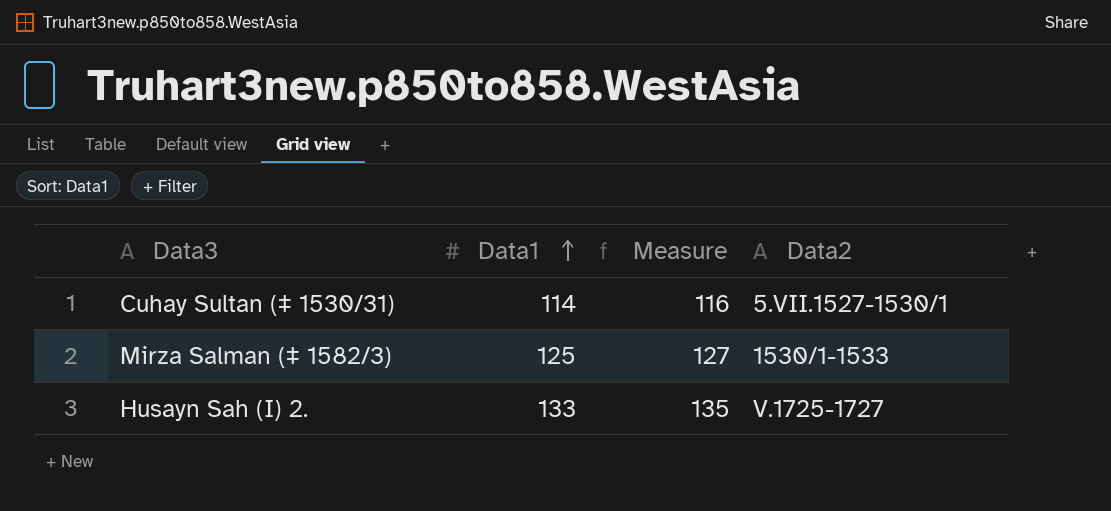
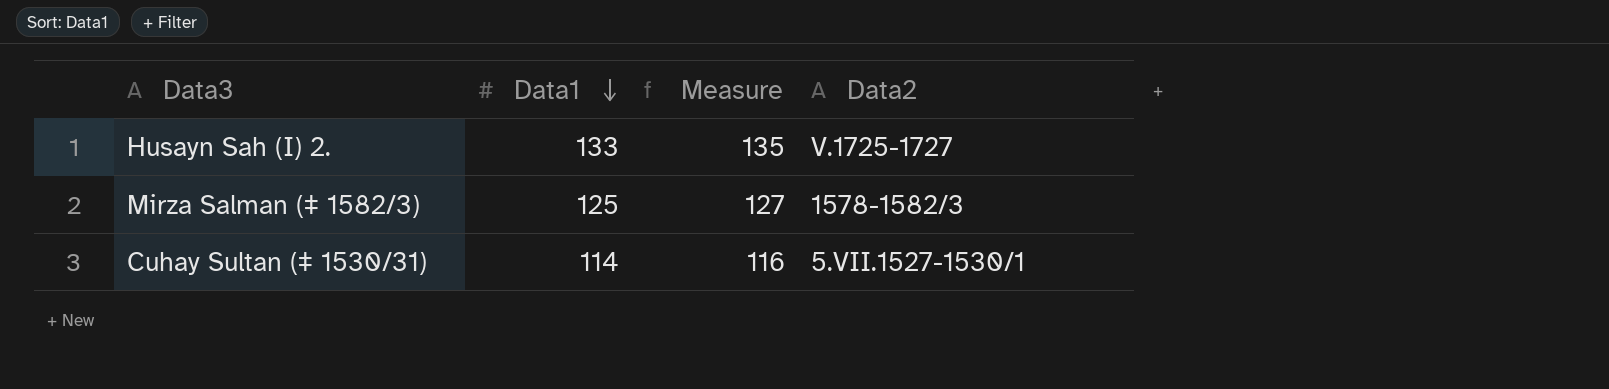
row order: Data1 ascending -> Data1 descending
Mirza Salman (‡ 1582/3) | Data2: 1530/1-1533 -> 1578-1582/3

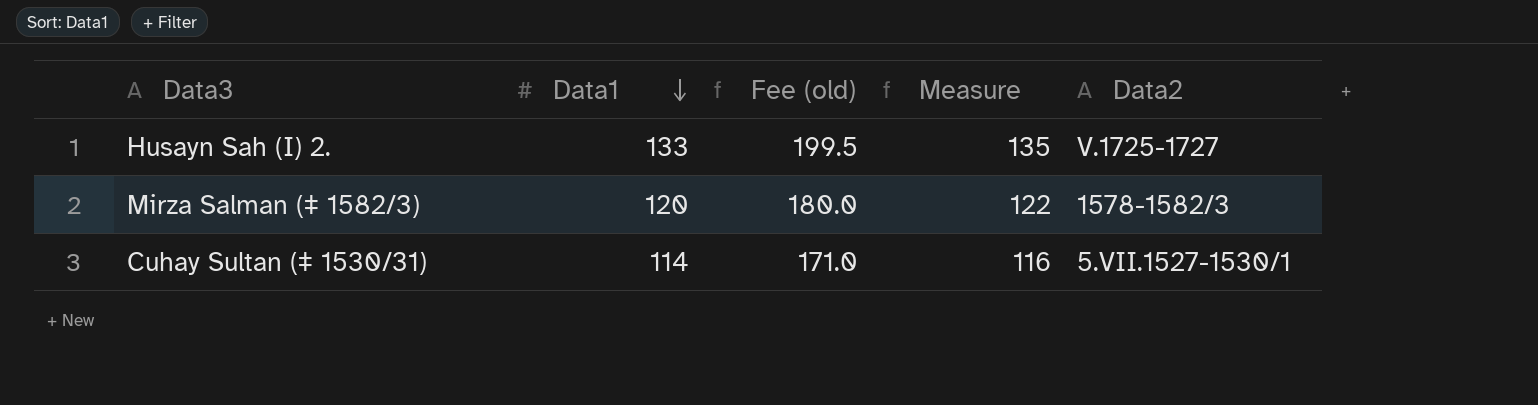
column Fee (old) | formula: none -> [Data1] * 1.5
Mirza Salman (‡ 1582/3) | Data1: 125 -> 120
Mirza Salman (‡ 1582/3) | Measure: 127 -> 122

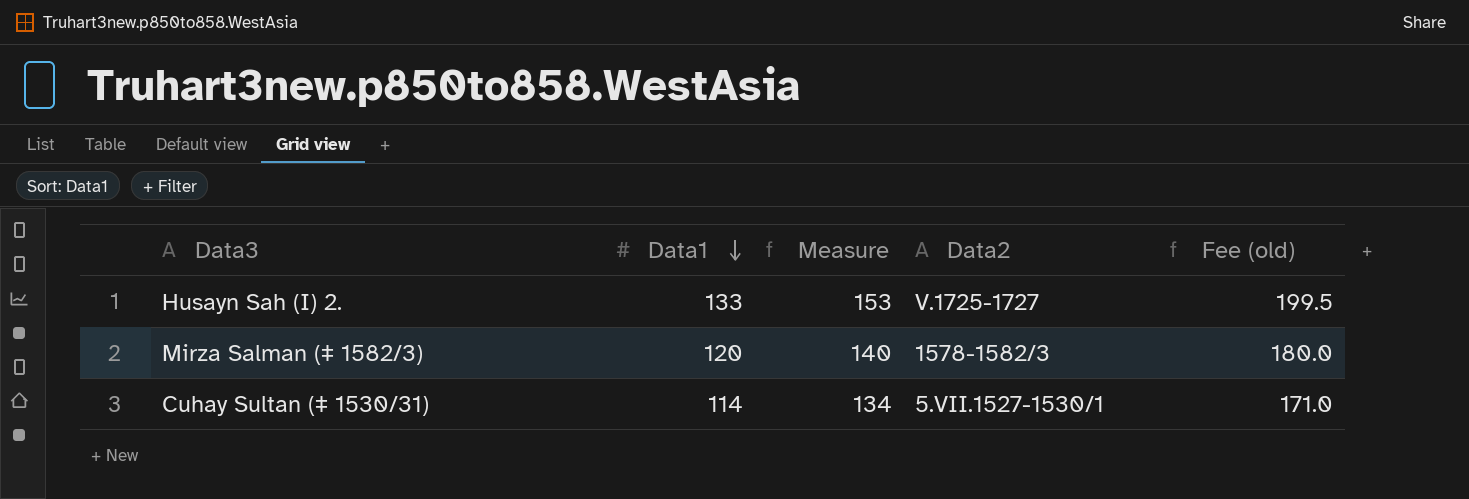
column Measure | formula: [Data1] + 2 -> [Data1] + 20
column Fee (old) | position: 3 -> 5

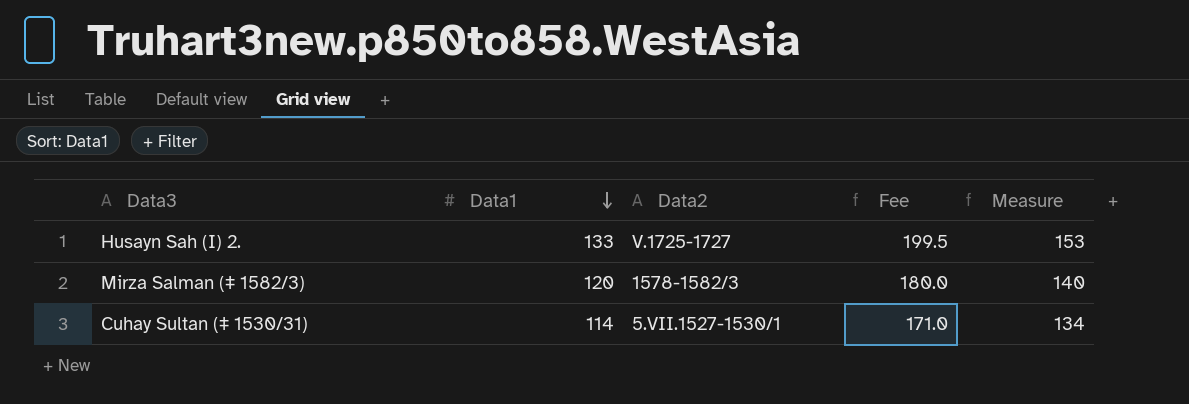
column name: Fee (old) -> Fee
column Measure | position: 3 -> 5

